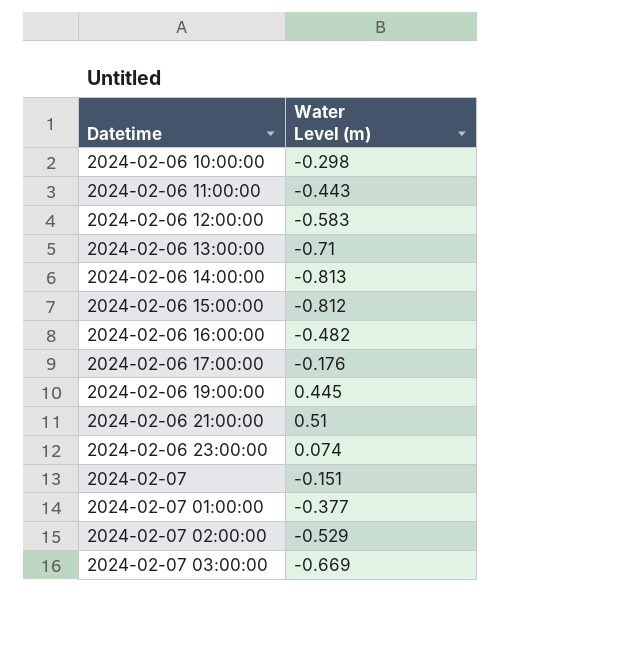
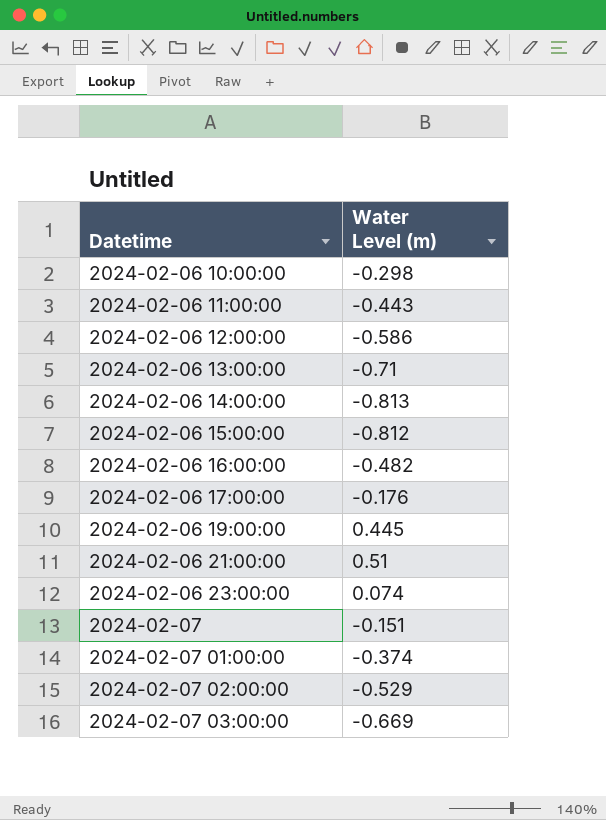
2024-02-06 12:00:00 | Water Level (m): -0.583 -> -0.586
2024-02-07 01:00:00 | Water Level (m): -0.377 -> -0.374

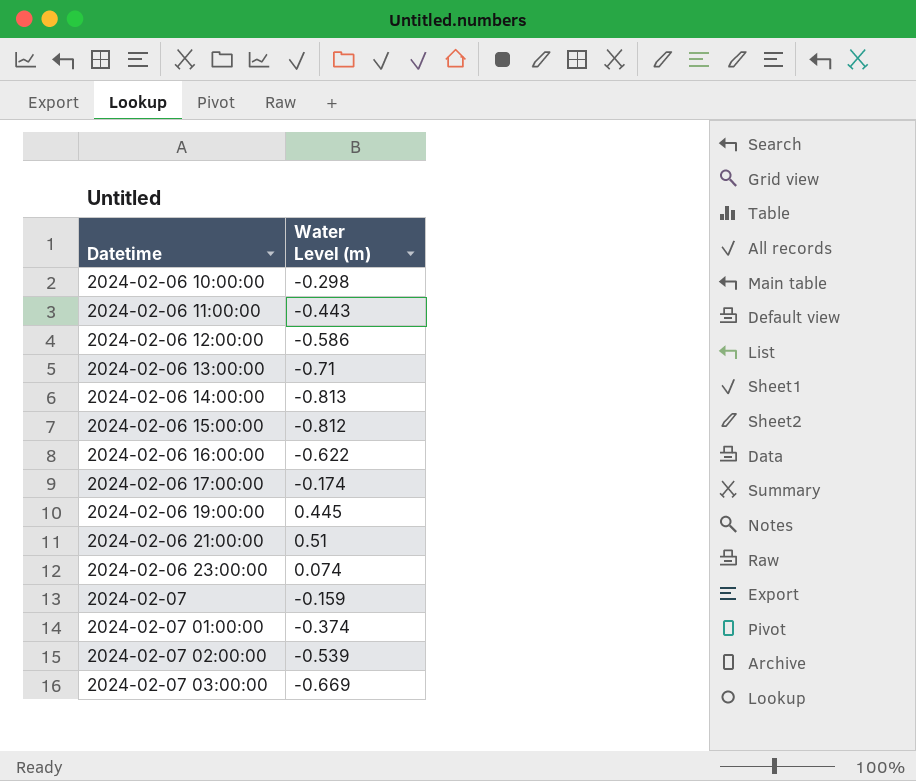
2024-02-06 16:00:00 | Water Level (m): -0.482 -> -0.622
2024-02-06 17:00:00 | Water Level (m): -0.176 -> -0.174
2024-02-07 | Water Level (m): -0.151 -> -0.159
2024-02-07 02:00:00 | Water Level (m): -0.529 -> -0.539

